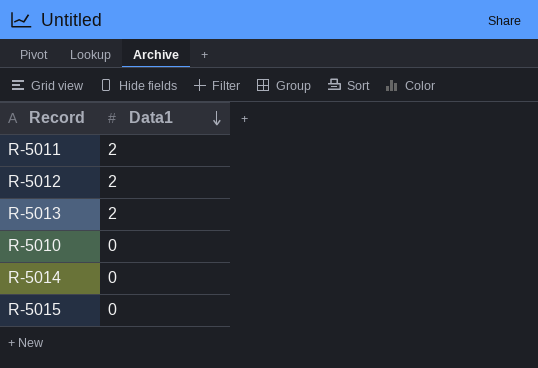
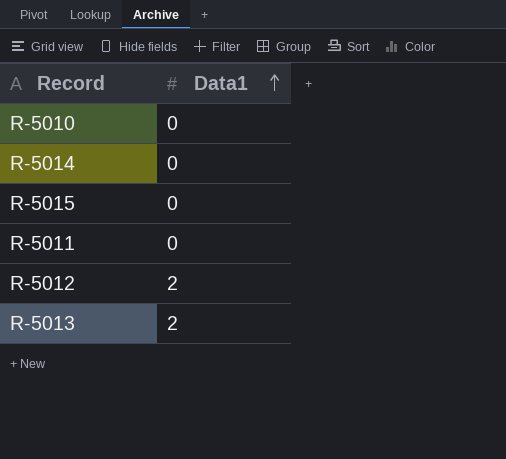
row order: Data1 descending -> Data1 ascending
R-5011 | Data1: 2 -> 0

